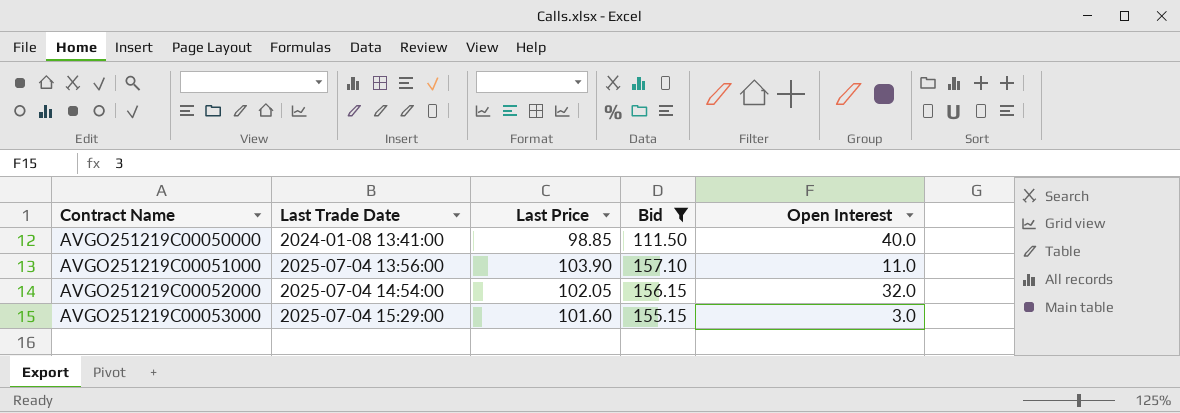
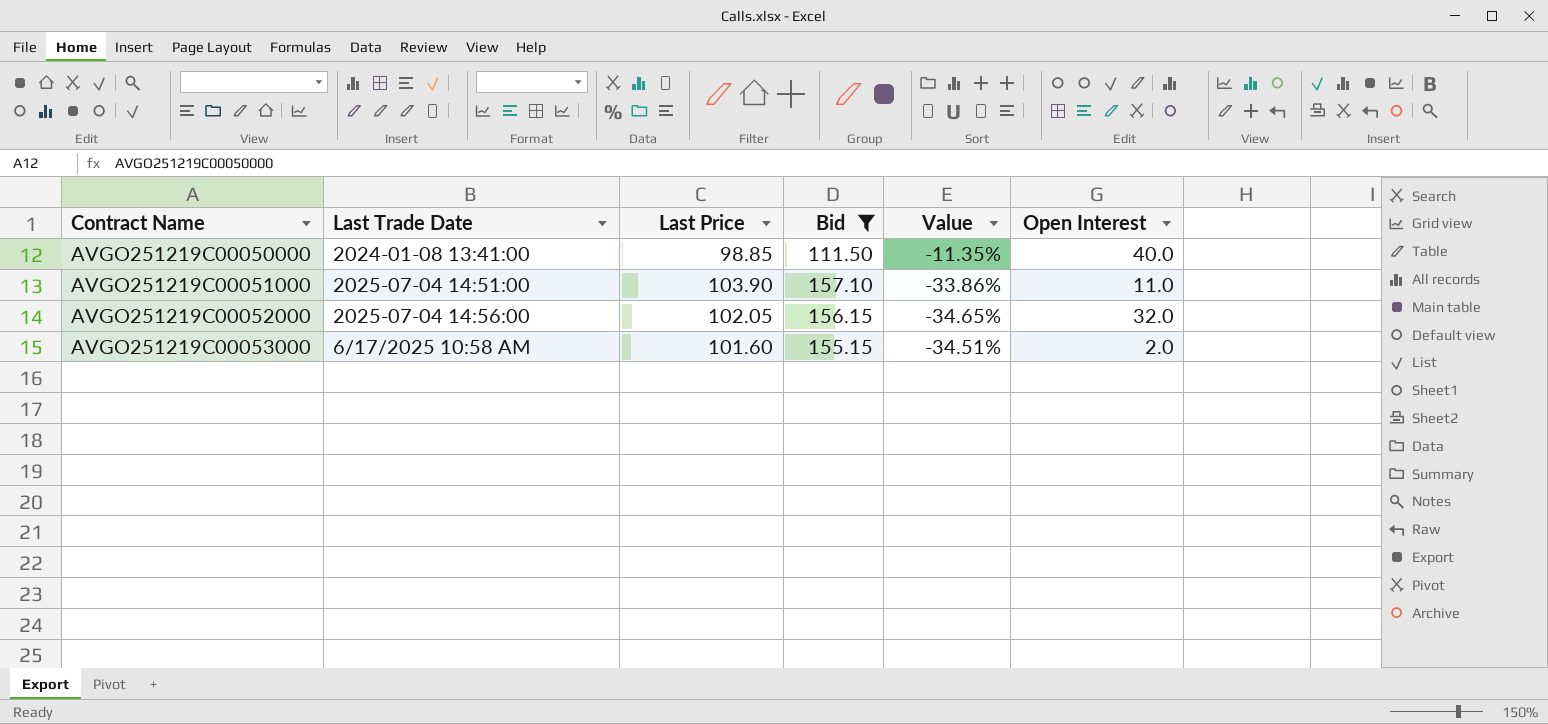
column Value | formula: none -> ([Last Price] - [Bid]) / [Bid]
AVGO251219C00051000 | Last Trade Date: 2025-07-04 13:56:00 -> 2025-07-04 14:51:00
AVGO251219C00052000 | Last Trade Date: 2025-07-04 14:54:00 -> 2025-07-04 14:56:00
AVGO251219C00053000 | Last Trade Date: 2025-07-04 15:29:00 -> 6/17/2025 10:58 AM
AVGO251219C00053000 | Open Interest: 3.0 -> 2.0

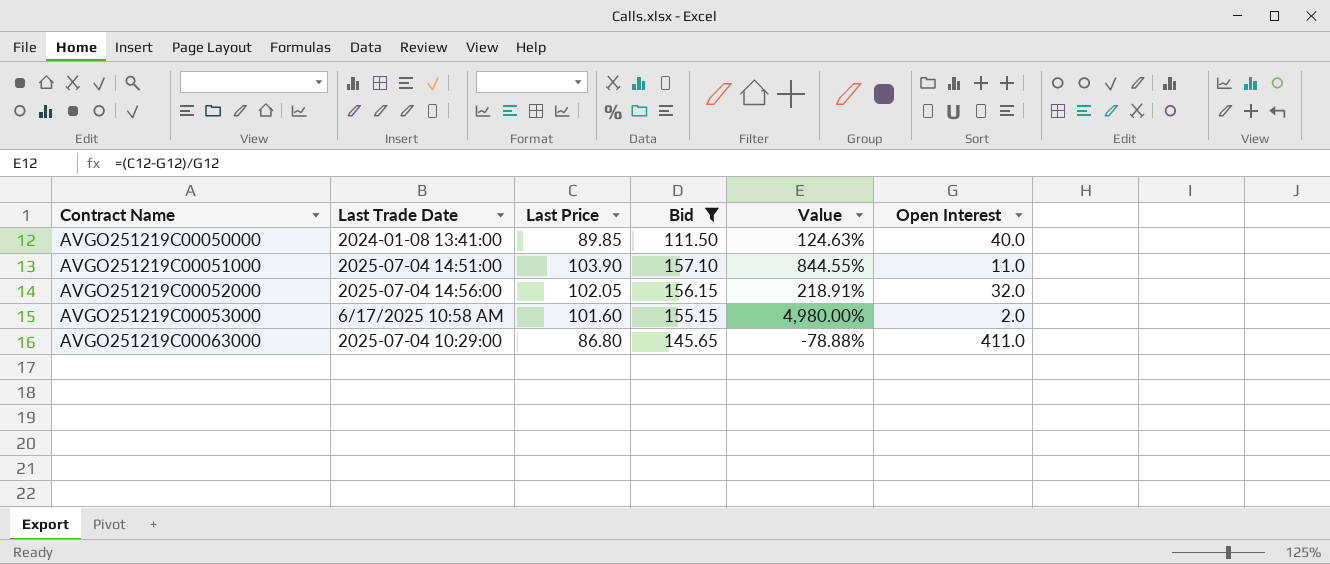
column Value | formula: ([Last Price] - [Bid]) / [Bid] -> ([Last Price] - [Open Interest]) / [Open Interest]
AVGO251219C00050000 | Last Price: 98.85 -> 89.85
row AVGO251219C00063000: none -> 2025-07-04 10:29:00 | 86.80 | 145.65 | -78.88% | 411.0

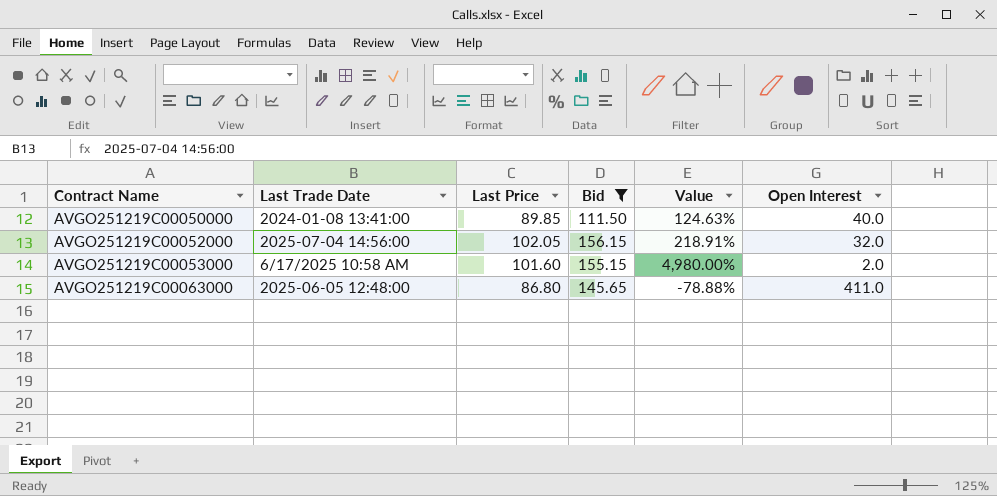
row AVGO251219C00051000: 2025-07-04 14:51:00 | 103.90 | 157.10 | 844.55% | 11.0 -> none
AVGO251219C00063000 | Last Trade Date: 2025-07-04 10:29:00 -> 2025-06-05 12:48:00

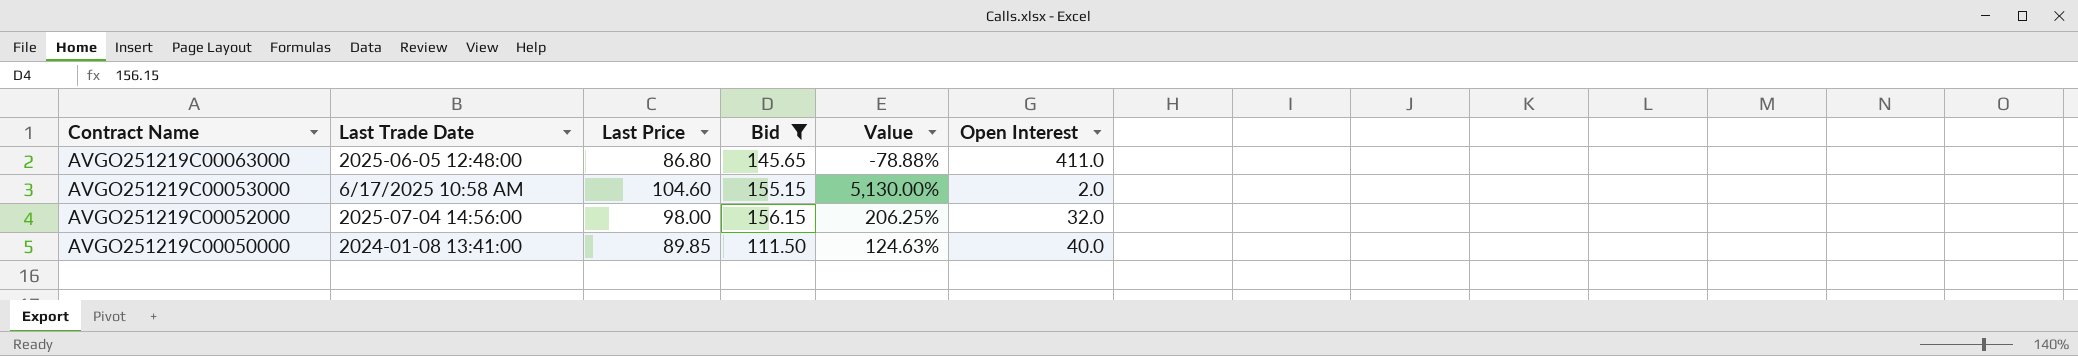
row order: Contract Name ascending -> Contract Name descending
AVGO251219C00053000 | Last Price: 101.60 -> 104.60
AVGO251219C00053000 | Value: 4,980.00% -> 5,130.00%
AVGO251219C00052000 | Last Price: 102.05 -> 98.00
AVGO251219C00052000 | Value: 218.91% -> 206.25%

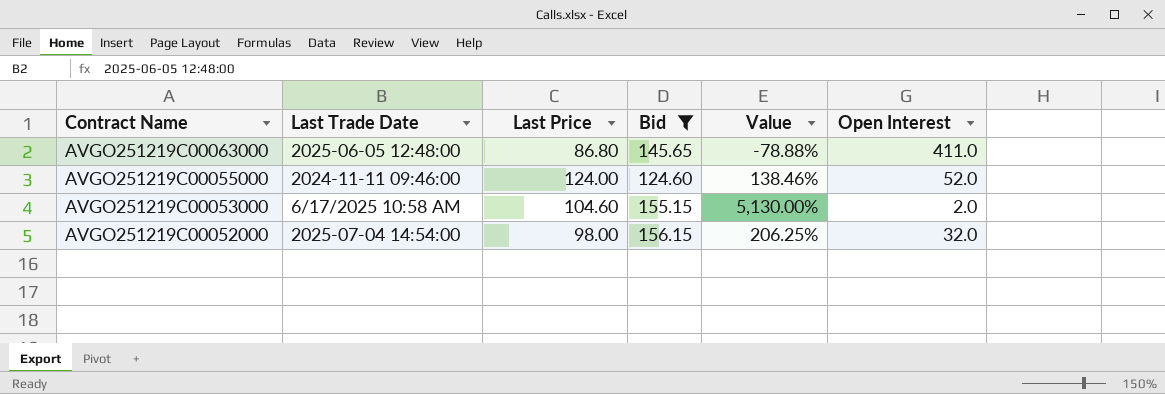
row AVGO251219C00050000: 2024-01-08 13:41:00 | 89.85 | 111.50 | 124.63% | 40.0 -> none
row AVGO251219C00055000: none -> 2024-11-11 09:46:00 | 124.00 | 124.60 | 138.46% | 52.0
AVGO251219C00052000 | Last Trade Date: 2025-07-04 14:56:00 -> 2025-07-04 14:54:00

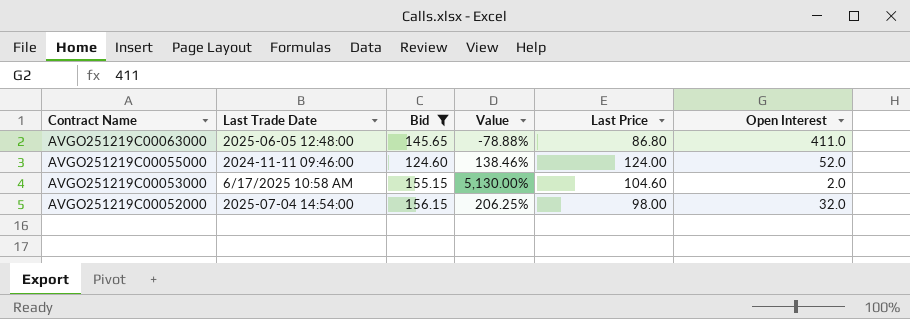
column Last Price | position: 3 -> 5

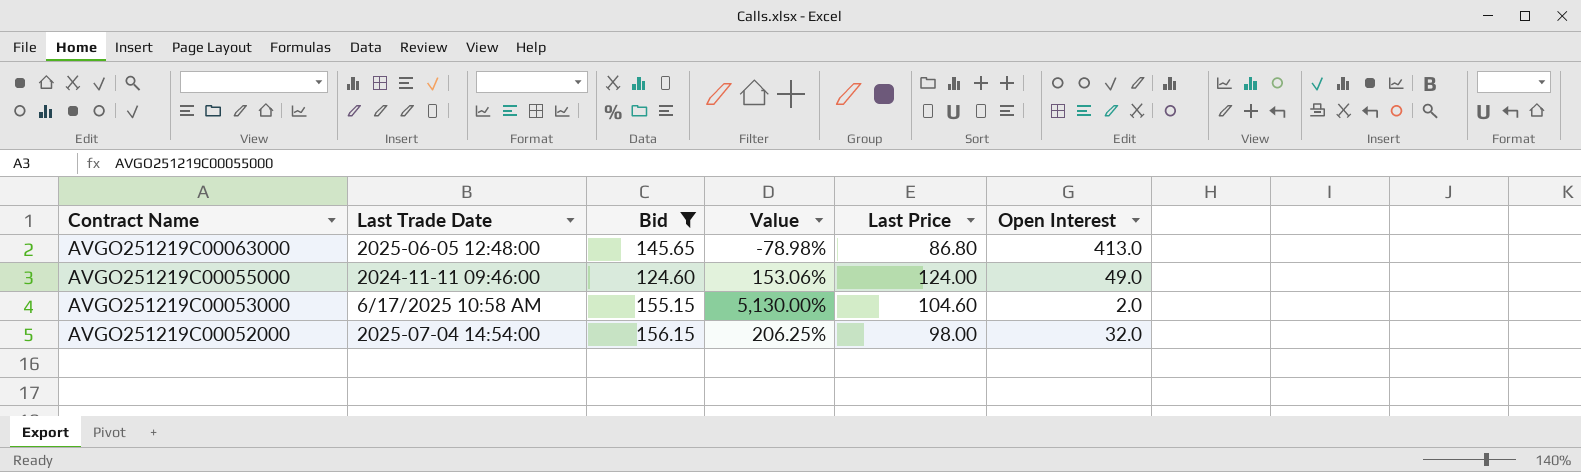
AVGO251219C00063000 | Value: -78.88% -> -78.98%
AVGO251219C00063000 | Open Interest: 411.0 -> 413.0
AVGO251219C00055000 | Value: 138.46% -> 153.06%
AVGO251219C00055000 | Open Interest: 52.0 -> 49.0

